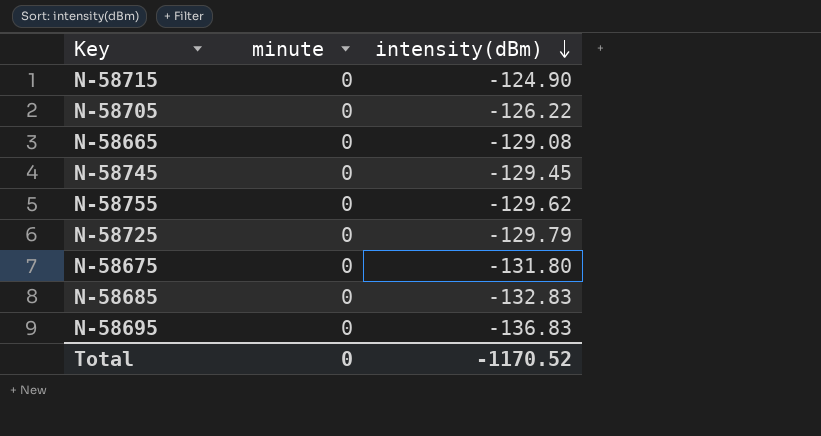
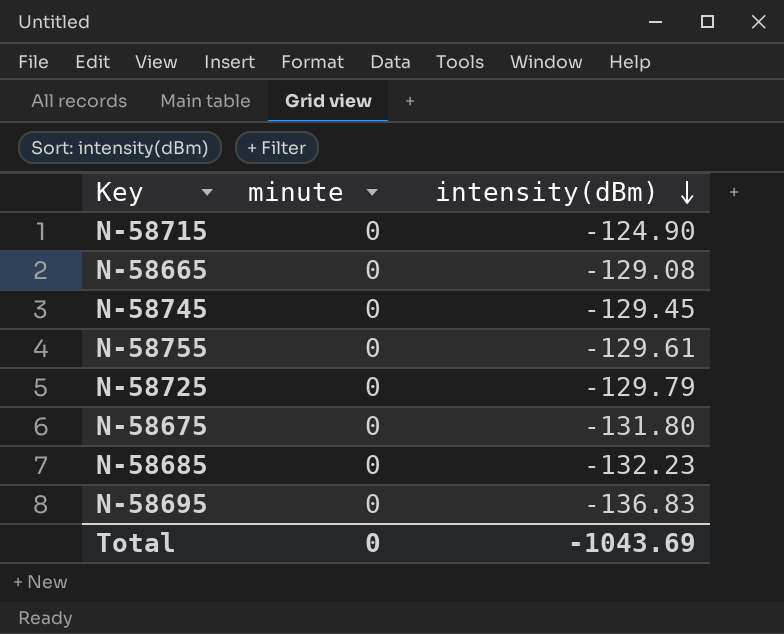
row N-58705: 0 | -126.22 -> none
N-58755 | intensity(dBm): -129.62 -> -129.61
N-58685 | intensity(dBm): -132.83 -> -132.23
Total | intensity(dBm): -1170.52 -> -1043.69

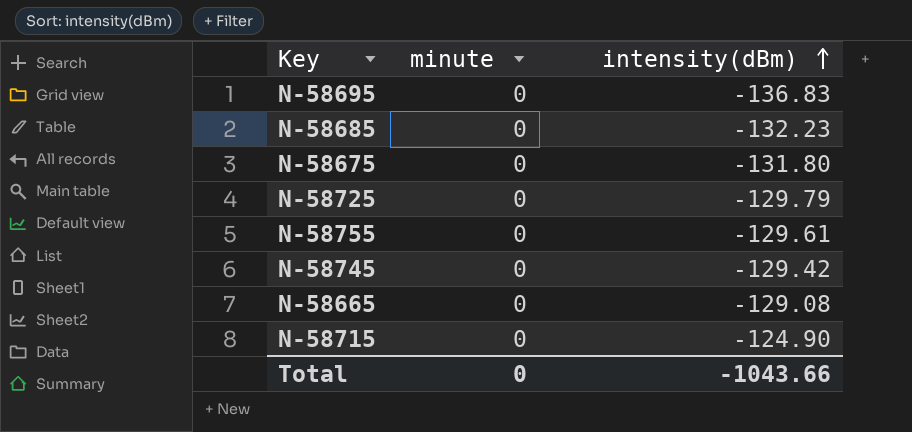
row order: intensity(dBm) descending -> intensity(dBm) ascending
N-58745 | intensity(dBm): -129.45 -> -129.42
Total | intensity(dBm): -1043.69 -> -1043.66

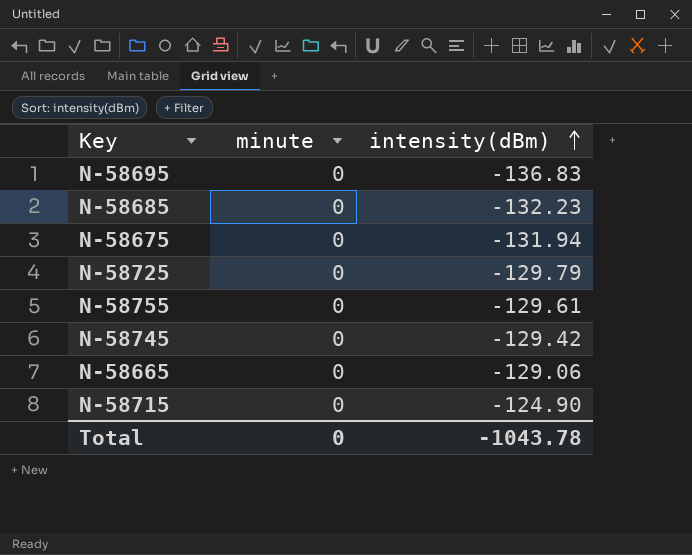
N-58675 | intensity(dBm): -131.80 -> -131.94
N-58665 | intensity(dBm): -129.08 -> -129.06
Total | intensity(dBm): -1043.66 -> -1043.78

